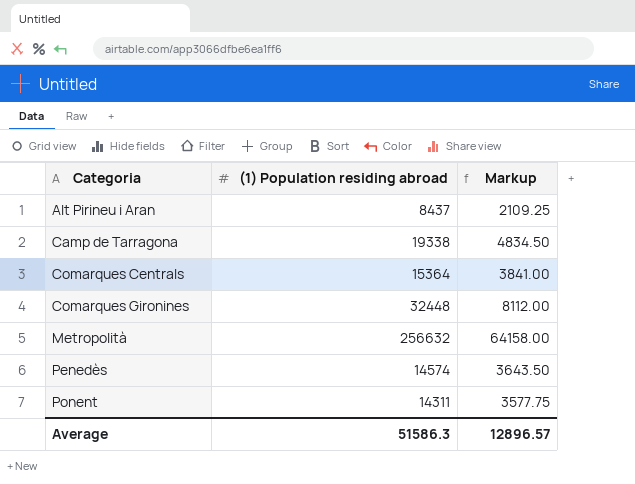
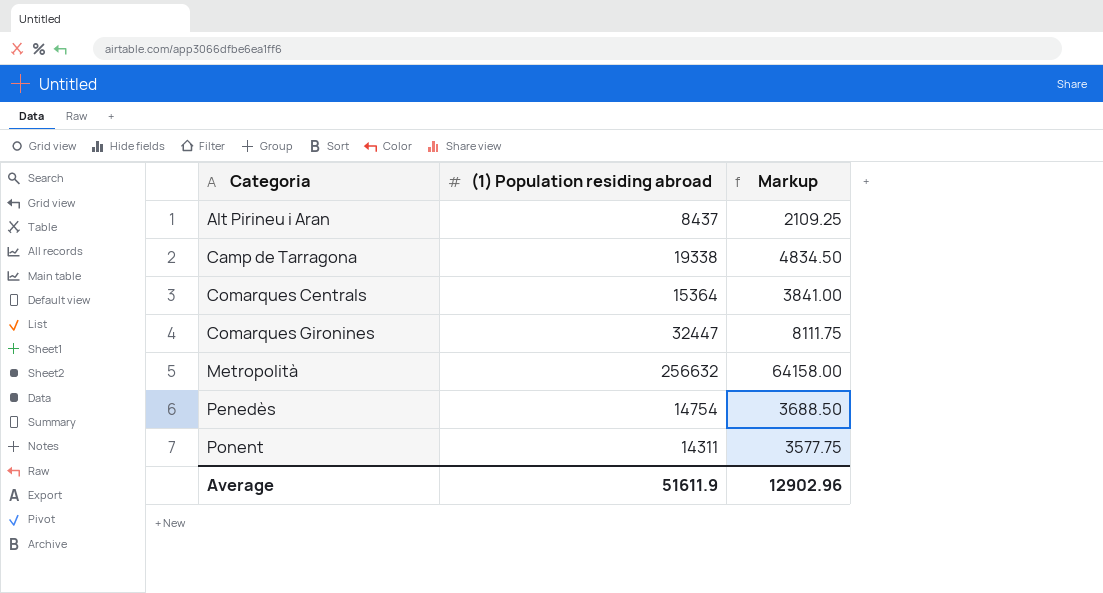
Comarques Gironines | (1) Population residing abroad: 32448 -> 32447
Comarques Gironines | Markup: 8112.00 -> 8111.75
Penedès | (1) Population residing abroad: 14574 -> 14754
Penedès | Markup: 3643.50 -> 3688.50
Average | (1) Population residing abroad: 51586.3 -> 51611.9
Average | Markup: 12896.57 -> 12902.96

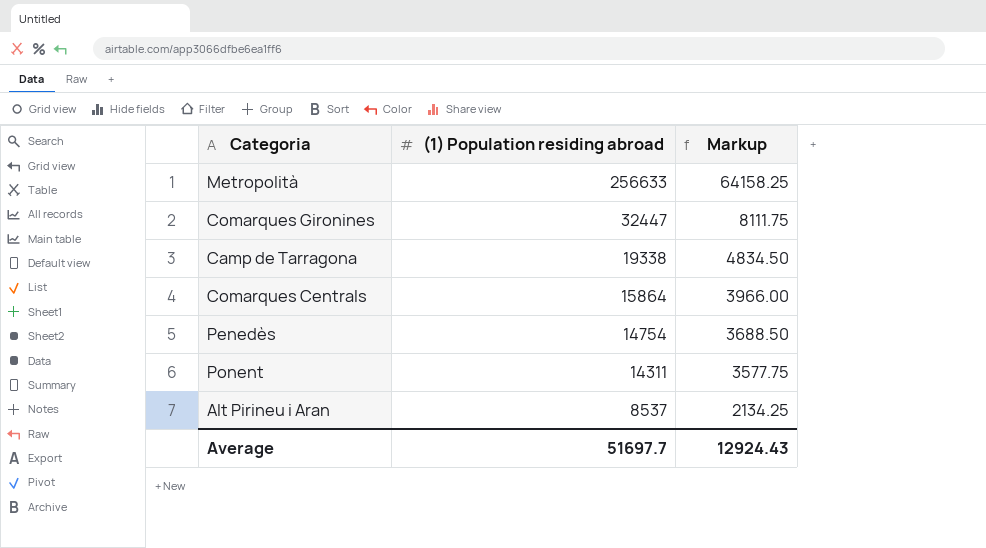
row order: Categoria ascending -> (1) Population residing abroad descending
Metropolità | (1) Population residing abroad: 256632 -> 256633
Metropolità | Markup: 64158.00 -> 64158.25
Comarques Centrals | (1) Population residing abroad: 15364 -> 15864
Comarques Centrals | Markup: 3841.00 -> 3966.00
Alt Pirineu i Aran | (1) Population residing abroad: 8437 -> 8537
Alt Pirineu i Aran | Markup: 2109.25 -> 2134.25
Average | (1) Population residing abroad: 51611.9 -> 51697.7
Average | Markup: 12902.96 -> 12924.43

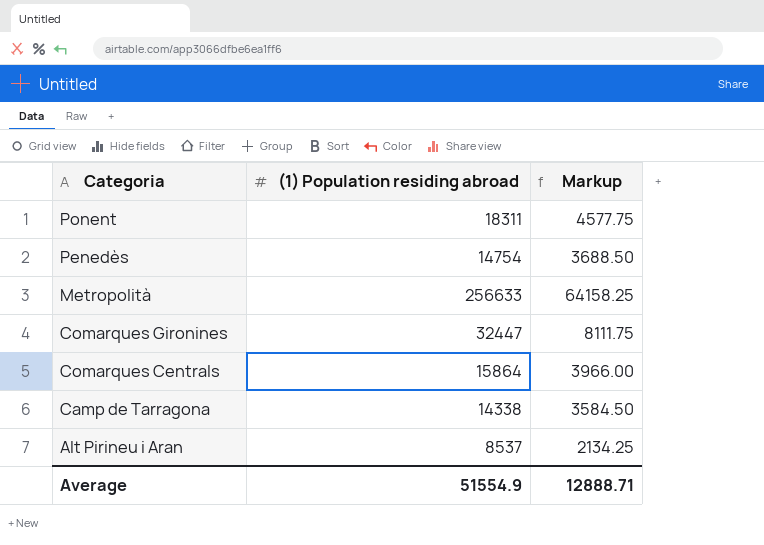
row order: (1) Population residing abroad descending -> Categoria descending
Ponent | (1) Population residing abroad: 14311 -> 18311
Ponent | Markup: 3577.75 -> 4577.75
Camp de Tarragona | (1) Population residing abroad: 19338 -> 14338
Camp de Tarragona | Markup: 4834.50 -> 3584.50
Average | (1) Population residing abroad: 51697.7 -> 51554.9
Average | Markup: 12924.43 -> 12888.71

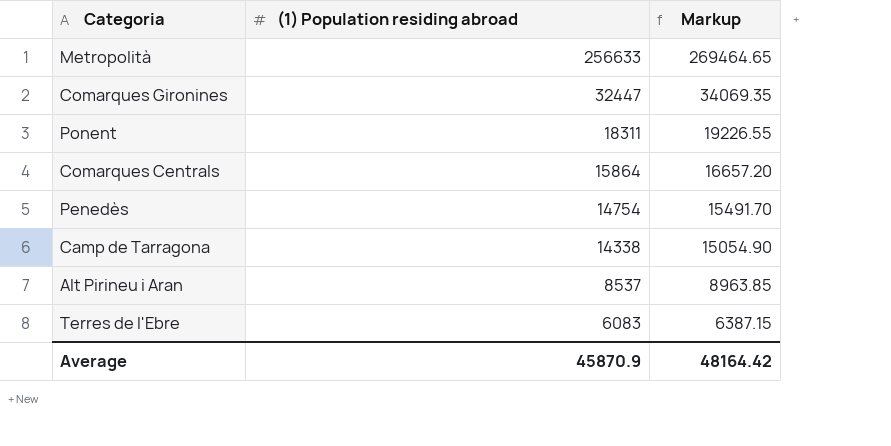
row order: Categoria descending -> (1) Population residing abroad descending
column Markup | formula: [(1) Population residing abroad] * 0.25 -> [(1) Population residing abroad] * 1.05
row Terres de l'Ebre: none -> 6083 | 6387.15
Average | (1) Population residing abroad: 51554.9 -> 45870.9
Average | Markup: 12888.71 -> 48164.42

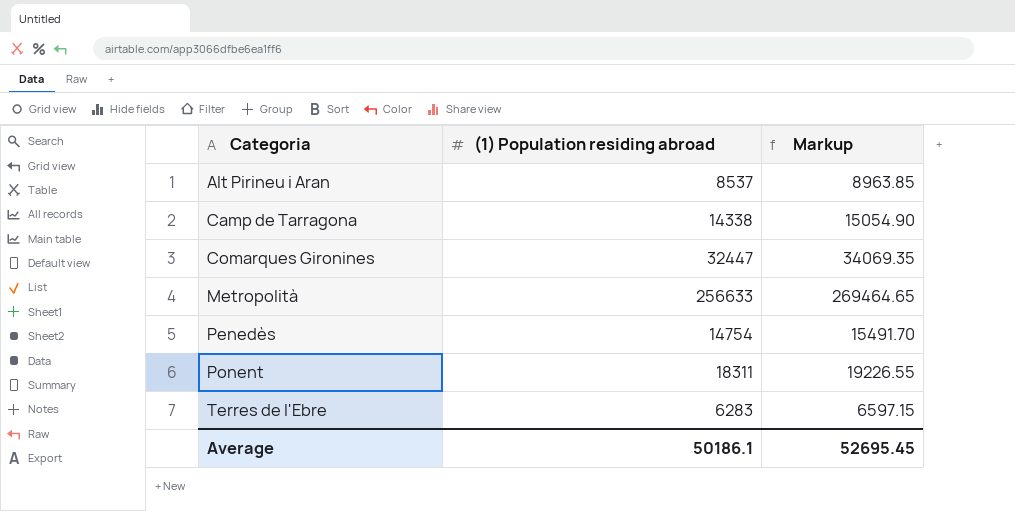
row order: (1) Population residing abroad descending -> Categoria ascending
row Comarques Centrals: 15864 | 16657.20 -> none
Terres de l'Ebre | (1) Population residing abroad: 6083 -> 6283
Terres de l'Ebre | Markup: 6387.15 -> 6597.15
Average | (1) Population residing abroad: 45870.9 -> 50186.1
Average | Markup: 48164.42 -> 52695.45

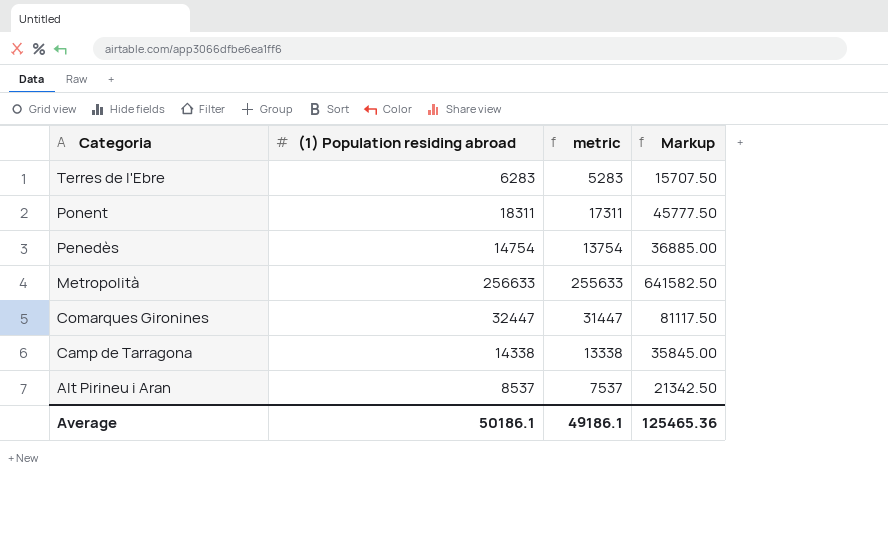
row order: Categoria ascending -> Categoria descending
column metric | formula: none -> [(1) Population residing abroad] - 1000
column Markup | formula: [(1) Population residing abroad] * 1.05 -> [(1) Population residing abroad] * 2.5
Average | Markup: 52695.45 -> 125465.36

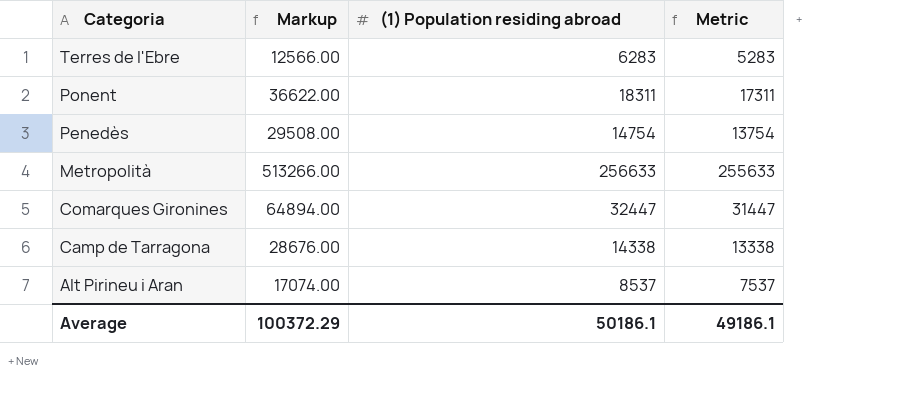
column Markup | formula: [(1) Population residing abroad] * 2.5 -> [(1) Population residing abroad] * 2
column Markup | position: 4 -> 2
column name: metric -> Metric
Average | Markup: 125465.36 -> 100372.29

